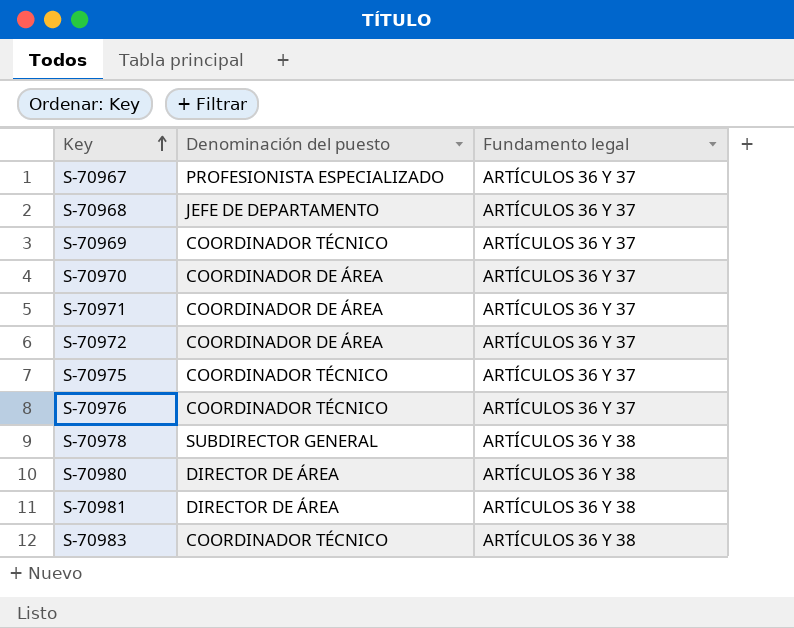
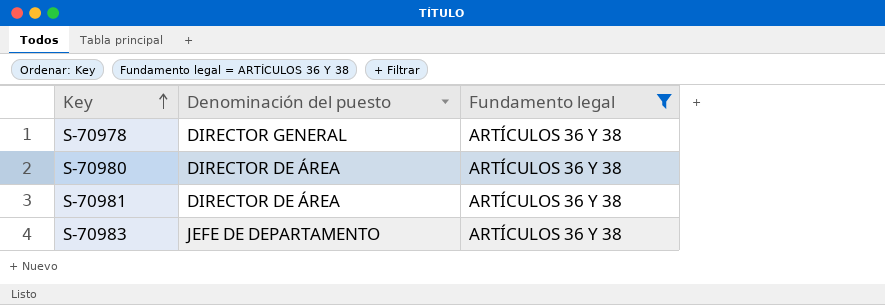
filter: none -> Fundamento legal = ARTÍCULOS 36 Y 38
S-70978 | Denominación del puesto: SUBDIRECTOR GENERAL -> DIRECTOR GENERAL
S-70983 | Denominación del puesto: COORDINADOR TÉCNICO -> JEFE DE DEPARTAMENTO

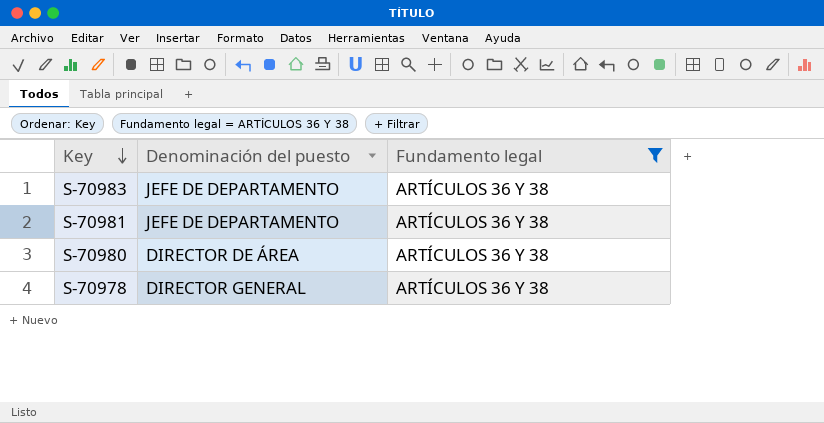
row order: Key ascending -> Key descending
S-70981 | Denominación del puesto: DIRECTOR DE ÁREA -> JEFE DE DEPARTAMENTO

